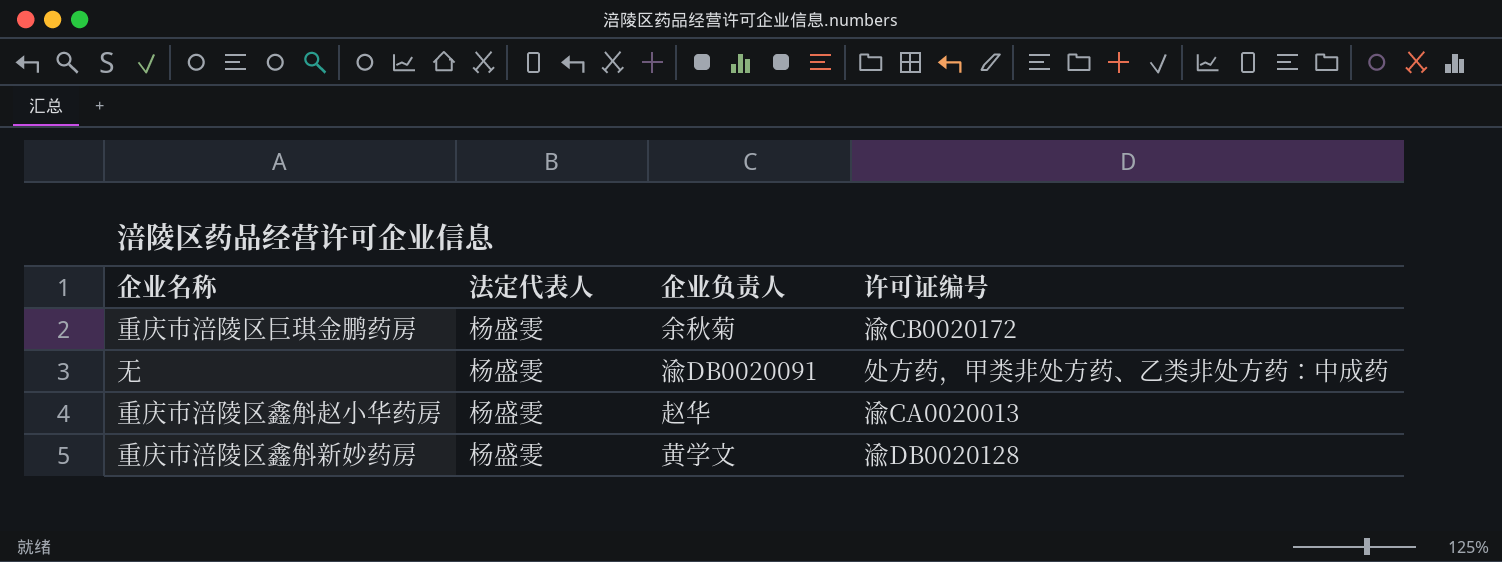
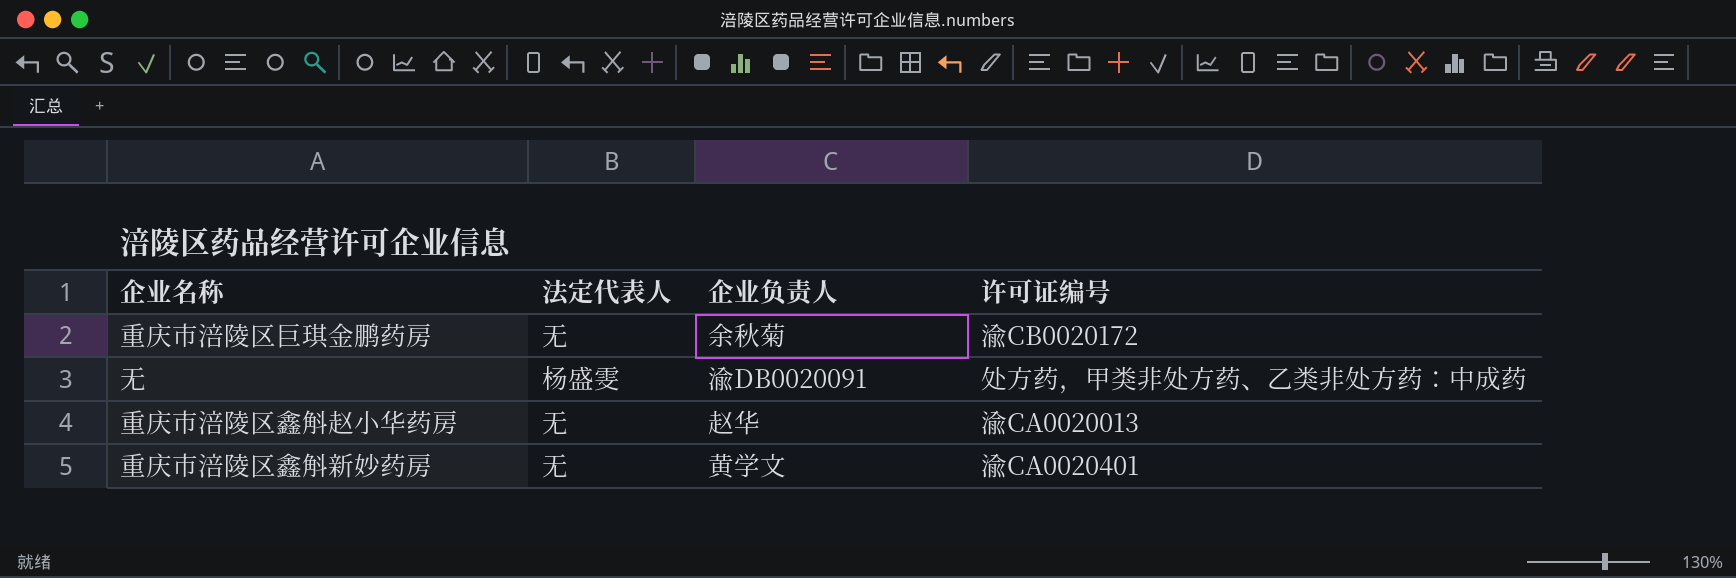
重庆市涪陵区巨琪金鹏药房 | 法定代表人: 杨盛雯 -> 无
重庆市涪陵区鑫斛赵小华药房 | 法定代表人: 杨盛雯 -> 无
重庆市涪陵区鑫斛新妙药房 | 法定代表人: 杨盛雯 -> 无
重庆市涪陵区鑫斛新妙药房 | 许可证编号: 渝DB0020128 -> 渝CA0020401

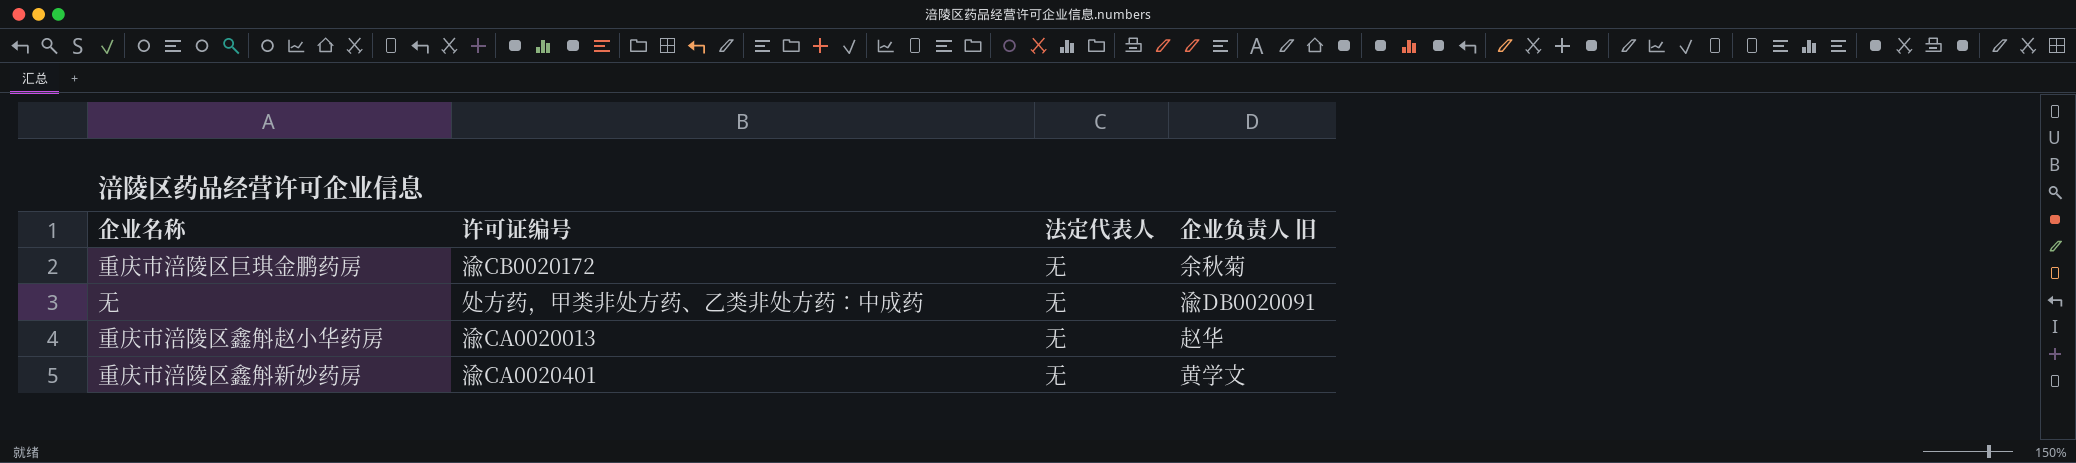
column 许可证编号 | position: 4 -> 2
column name: 企业负责人 -> 企业负责人 旧
无 | 法定代表人: 杨盛雯 -> 无

